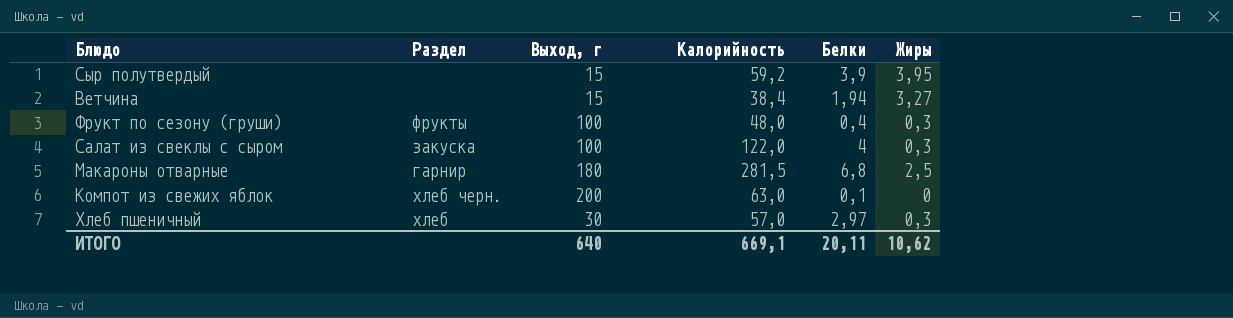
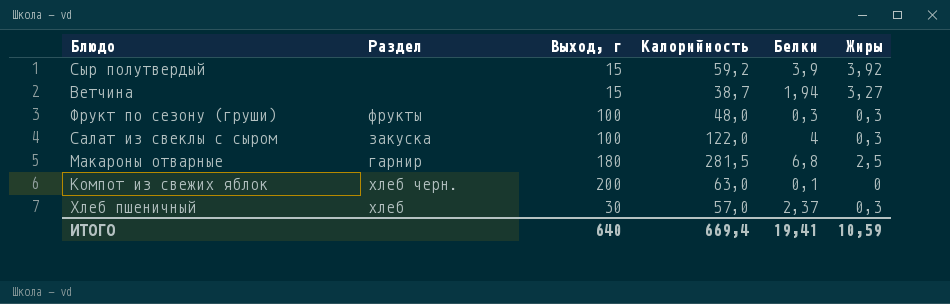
Сыр полутвердый | Жиры: 3,95 -> 3,92
Ветчина | Калорийность: 38,4 -> 38,7
Фрукт по сезону (груши) | Белки: 0,4 -> 0,3
Хлеб пшеничный | Белки: 2,97 -> 2,37
ИТОГО | Калорийность: 669,1 -> 669,4
ИТОГО | Белки: 20,11 -> 19,41
ИТОГО | Жиры: 10,62 -> 10,59

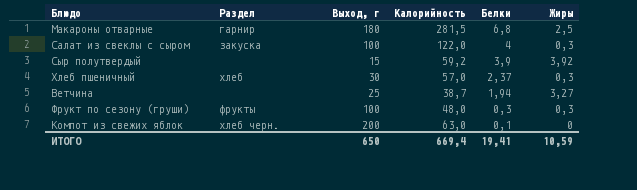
row order: none -> Белки descending
Ветчина | Выход, г: 15 -> 25
ИТОГО | Выход, г: 640 -> 650

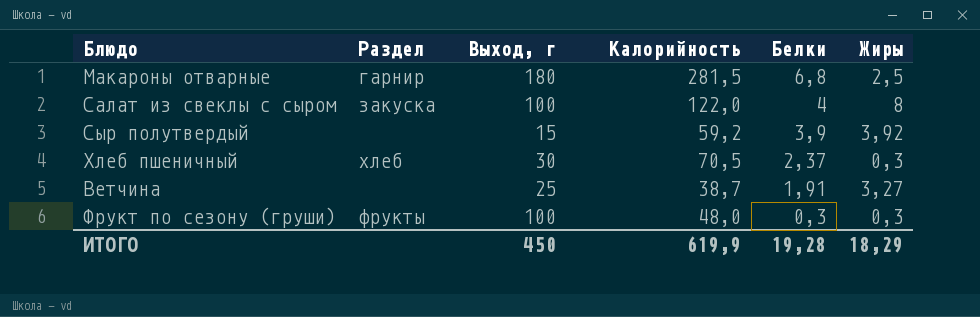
row Компот из свежих яблок: хлеб черн. | 200 | 63,0 | 0,1 | 0 -> none
Салат из свеклы с сыром | Жиры: 0,3 -> 8
Хлеб пшеничный | Калорийность: 57,0 -> 70,5
Ветчина | Белки: 1,94 -> 1,91
ИТОГО | Выход, г: 650 -> 450
ИТОГО | Калорийность: 669,4 -> 619,9
ИТОГО | Белки: 19,41 -> 19,28
ИТОГО | Жиры: 10,59 -> 18,29

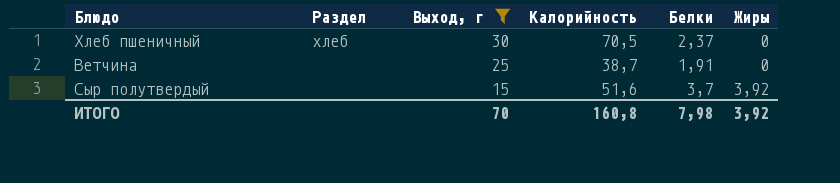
filter: none -> Выход, г <= 30
row order: Белки descending -> Выход, г descending
Хлеб пшеничный | Жиры: 0,3 -> 0
Ветчина | Жиры: 3,27 -> 0
Сыр полутвердый | Калорийность: 59,2 -> 51,6
Сыр полутвердый | Белки: 3,9 -> 3,7
ИТОГО | Выход, г: 450 -> 70
ИТОГО | Калорийность: 619,9 -> 160,8
ИТОГО | Белки: 19,28 -> 7,98
ИТОГО | Жиры: 18,29 -> 3,92

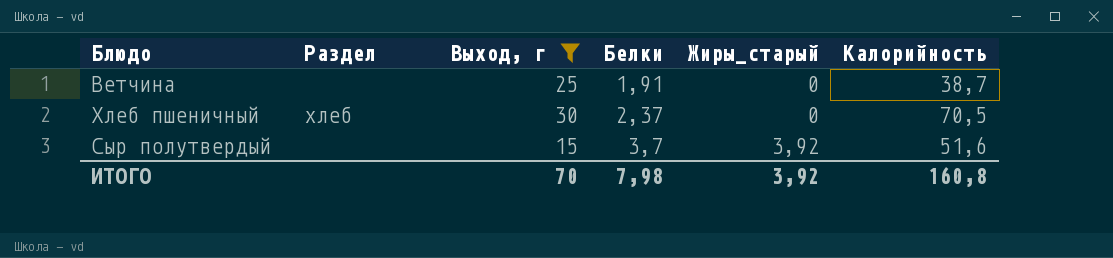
row order: Выход, г descending -> Белки ascending
column name: Жиры -> Жиры_старый
column Калорийность | position: 4 -> 6

